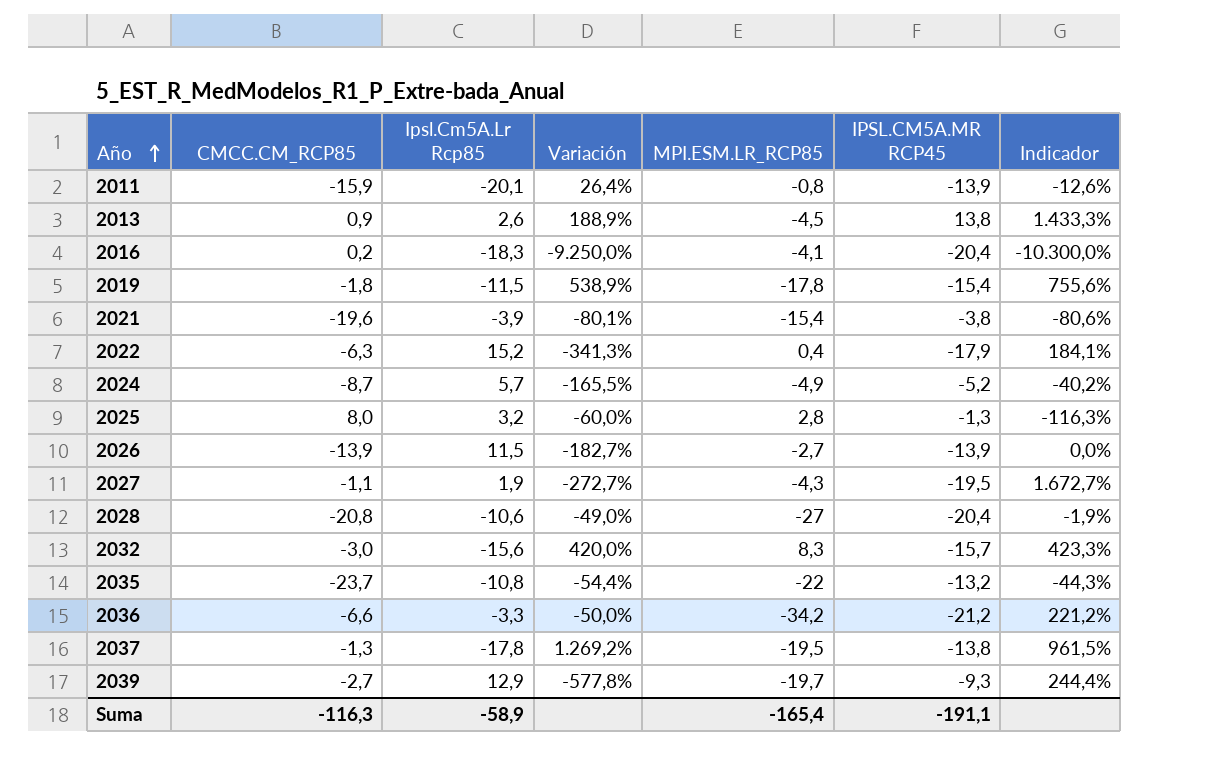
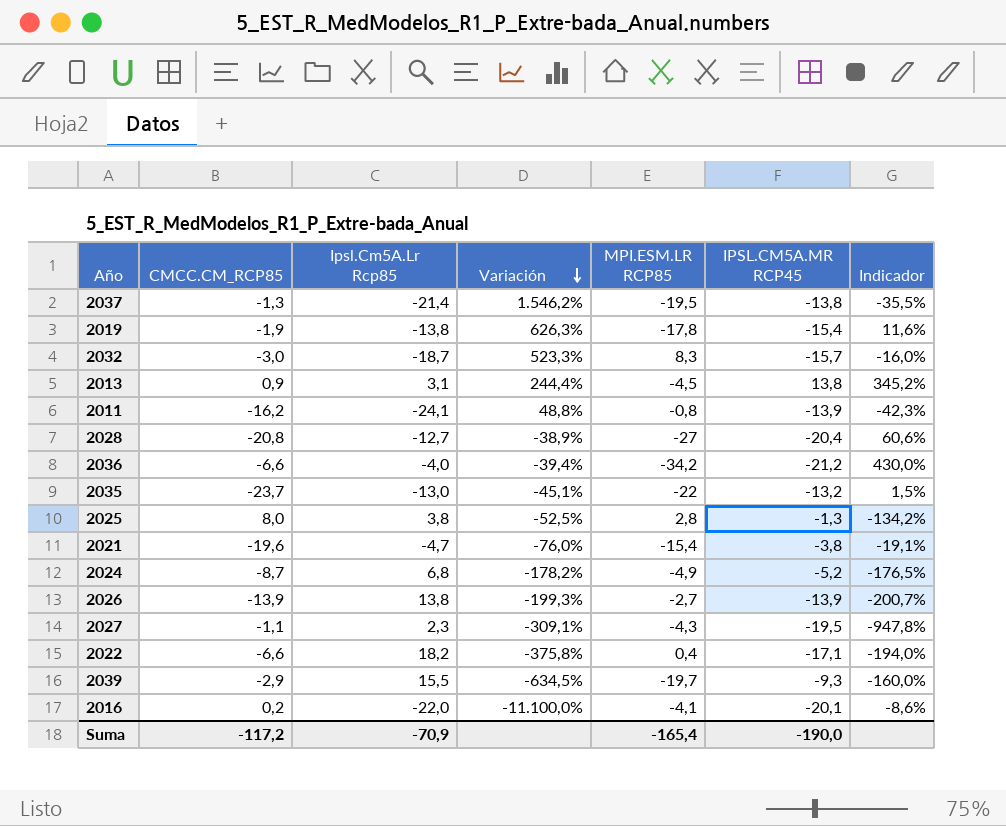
row order: Año ascending -> Variación descending
column name: MPI.ESM.LR_RCP85 -> MPI.ESM.LR RCP85
column Indicador | formula: ([IPSL.CM5A.MR RCP45] - [CMCC.CM_RCP85]) / [CMCC.CM_RCP85] -> ([IPSL.CM5A.MR RCP45] - [Ipsl.Cm5A.Lr Rcp85]) / [Ipsl.Cm5A.Lr Rcp85]
2037 | Ipsl.Cm5A.Lr Rcp85: -17,8 -> -21,4
2037 | Variación: 1.269,2% -> 1.546,2%
2019 | CMCC.CM_RCP85: -1,8 -> -1,9
2019 | Ipsl.Cm5A.Lr Rcp85: -11,5 -> -13,8
2019 | Variación: 538,9% -> 626,3%
2032 | Ipsl.Cm5A.Lr Rcp85: -15,6 -> -18,7
2032 | Variación: 420,0% -> 523,3%
2013 | Ipsl.Cm5A.Lr Rcp85: 2,6 -> 3,1
2013 | Variación: 188,9% -> 244,4%
2011 | CMCC.CM_RCP85: -15,9 -> -16,2
2011 | Ipsl.Cm5A.Lr Rcp85: -20,1 -> -24,1
2011 | Variación: 26,4% -> 48,8%
2028 | Ipsl.Cm5A.Lr Rcp85: -10,6 -> -12,7
2028 | Variación: -49,0% -> -38,9%
2036 | Ipsl.Cm5A.Lr Rcp85: -3,3 -> -4,0
2036 | Variación: -50,0% -> -39,4%
2035 | Ipsl.Cm5A.Lr Rcp85: -10,8 -> -13,0
2035 | Variación: -54,4% -> -45,1%
2025 | Ipsl.Cm5A.Lr Rcp85: 3,2 -> 3,8
2025 | Variación: -60,0% -> -52,5%
2021 | Ipsl.Cm5A.Lr Rcp85: -3,9 -> -4,7
2021 | Variación: -80,1% -> -76,0%
2024 | Ipsl.Cm5A.Lr Rcp85: 5,7 -> 6,8
2024 | Variación: -165,5% -> -178,2%
2026 | Ipsl.Cm5A.Lr Rcp85: 11,5 -> 13,8
2026 | Variación: -182,7% -> -199,3%
2027 | Ipsl.Cm5A.Lr Rcp85: 1,9 -> 2,3
2027 | Variación: -272,7% -> -309,1%
2022 | CMCC.CM_RCP85: -6,3 -> -6,6
2022 | Ipsl.Cm5A.Lr Rcp85: 15,2 -> 18,2
2022 | Variación: -341,3% -> -375,8%
2022 | IPSL.CM5A.MR RCP45: -17,9 -> -17,1
2039 | CMCC.CM_RCP85: -2,7 -> -2,9
2039 | Ipsl.Cm5A.Lr Rcp85: 12,9 -> 15,5
2039 | Variación: -577,8% -> -634,5%
2016 | Ipsl.Cm5A.Lr Rcp85: -18,3 -> -22,0
2016 | Variación: -9.250,0% -> -11.100,0%
2016 | IPSL.CM5A.MR RCP45: -20,4 -> -20,1
Suma | CMCC.CM_RCP85: -116,3 -> -117,2
Suma | Ipsl.Cm5A.Lr Rcp85: -58,9 -> -70,9
Suma | IPSL.CM5A.MR RCP45: -191,1 -> -190,0

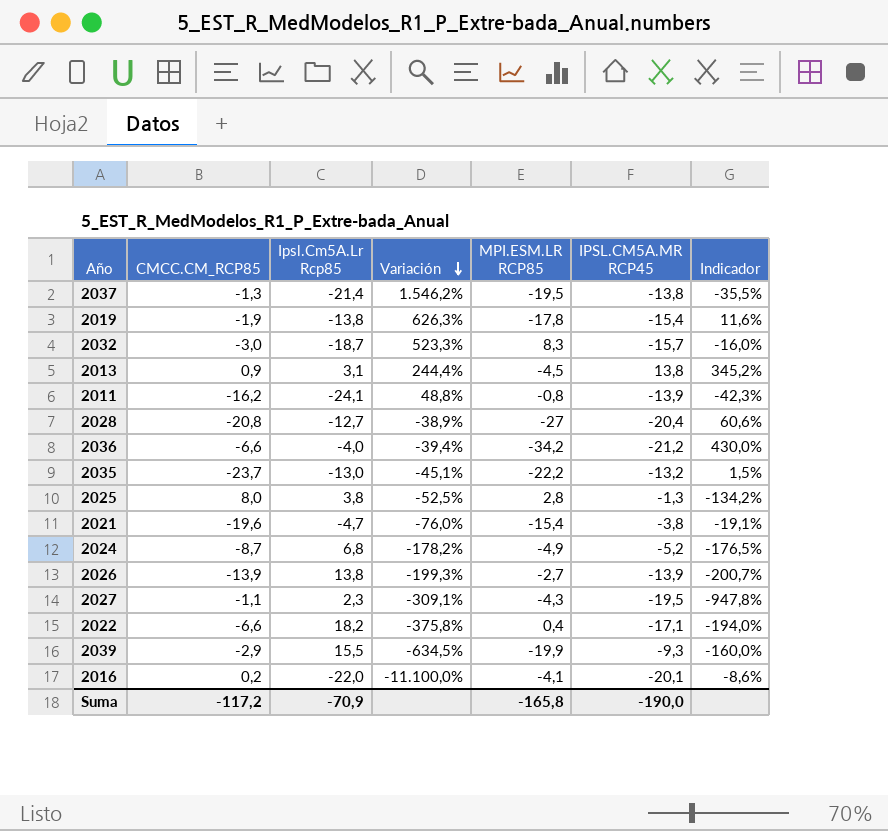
2035 | MPI.ESM.LR RCP85: -22 -> -22,2
2039 | MPI.ESM.LR RCP85: -19,7 -> -19,9
Suma | MPI.ESM.LR RCP85: -165,4 -> -165,8

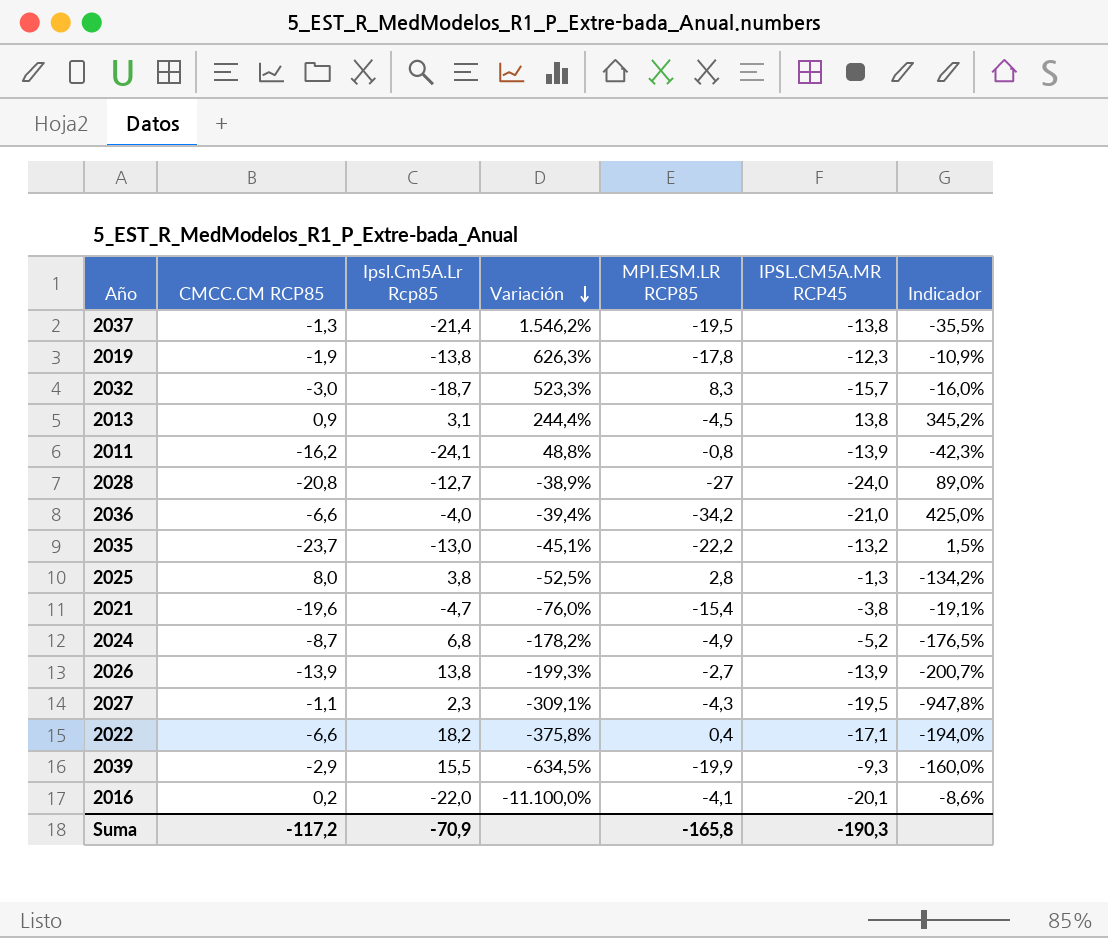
column name: CMCC.CM_RCP85 -> CMCC.CM RCP85
2019 | IPSL.CM5A.MR RCP45: -15,4 -> -12,3
2019 | Indicador: 11,6% -> -10,9%
2028 | IPSL.CM5A.MR RCP45: -20,4 -> -24,0
2028 | Indicador: 60,6% -> 89,0%
2036 | IPSL.CM5A.MR RCP45: -21,2 -> -21,0
2036 | Indicador: 430,0% -> 425,0%
Suma | IPSL.CM5A.MR RCP45: -190,0 -> -190,3

